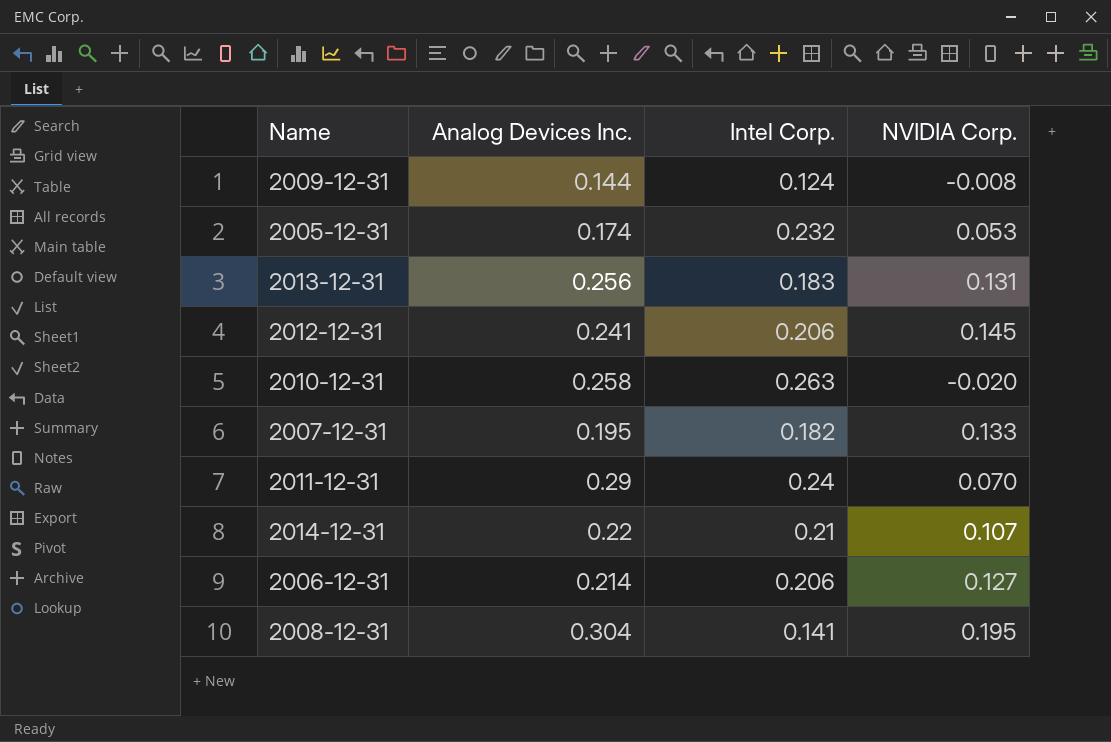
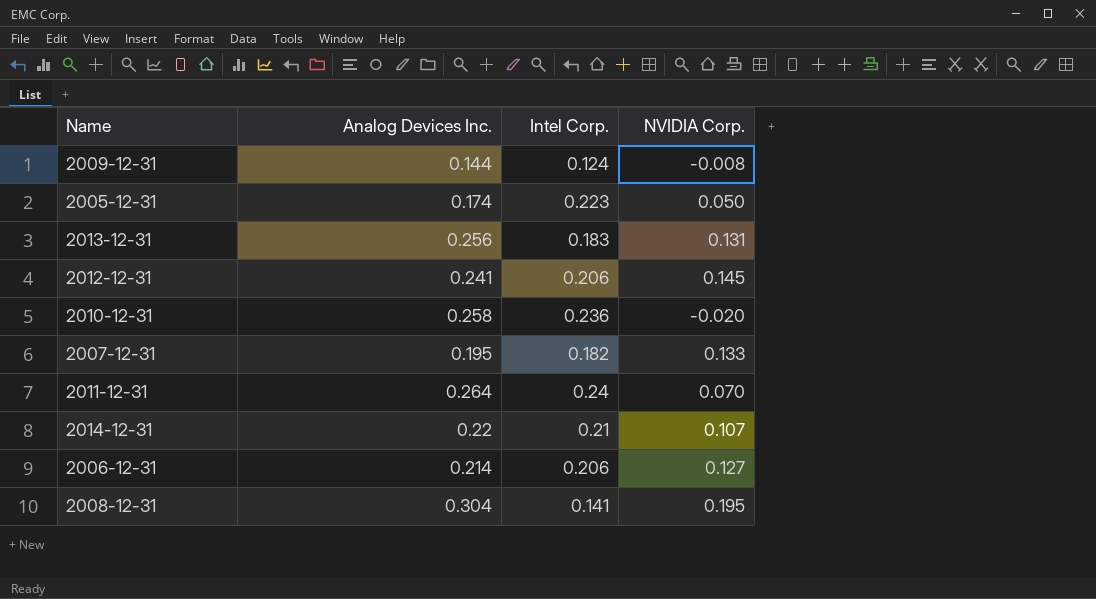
2005-12-31 | Intel Corp.: 0.232 -> 0.223
2005-12-31 | NVIDIA Corp.: 0.053 -> 0.050
2010-12-31 | Intel Corp.: 0.263 -> 0.236
2011-12-31 | Analog Devices Inc.: 0.29 -> 0.264

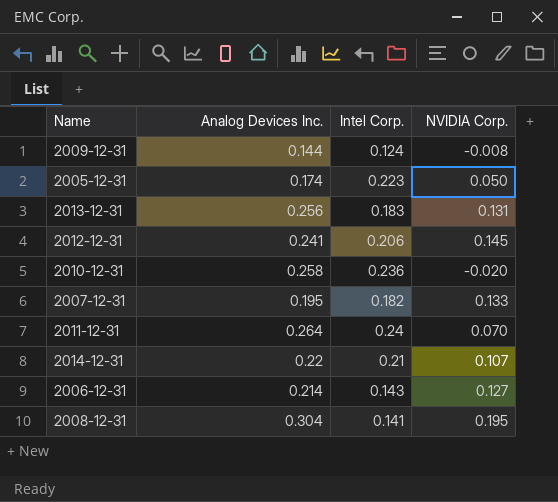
2006-12-31 | Intel Corp.: 0.206 -> 0.143

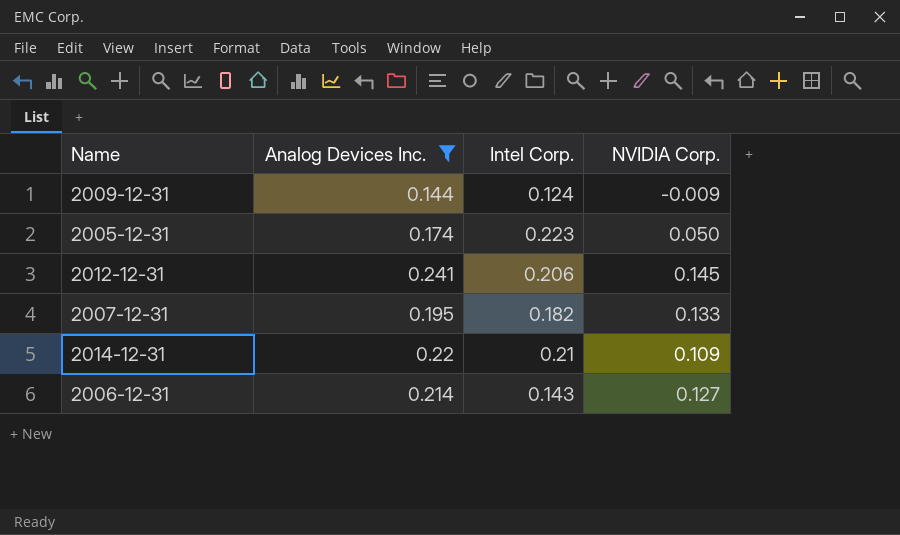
filter: none -> Analog Devices Inc. <= 0.241
2009-12-31 | NVIDIA Corp.: -0.008 -> -0.009
2014-12-31 | NVIDIA Corp.: 0.107 -> 0.109

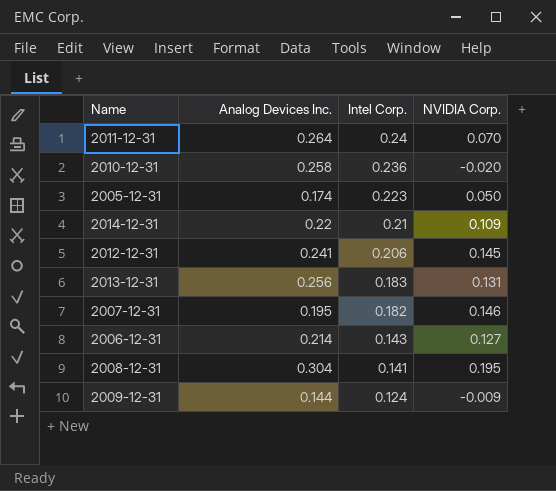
filter: Analog Devices Inc. <= 0.241 -> none
row order: none -> Intel Corp. descending
2007-12-31 | NVIDIA Corp.: 0.133 -> 0.146

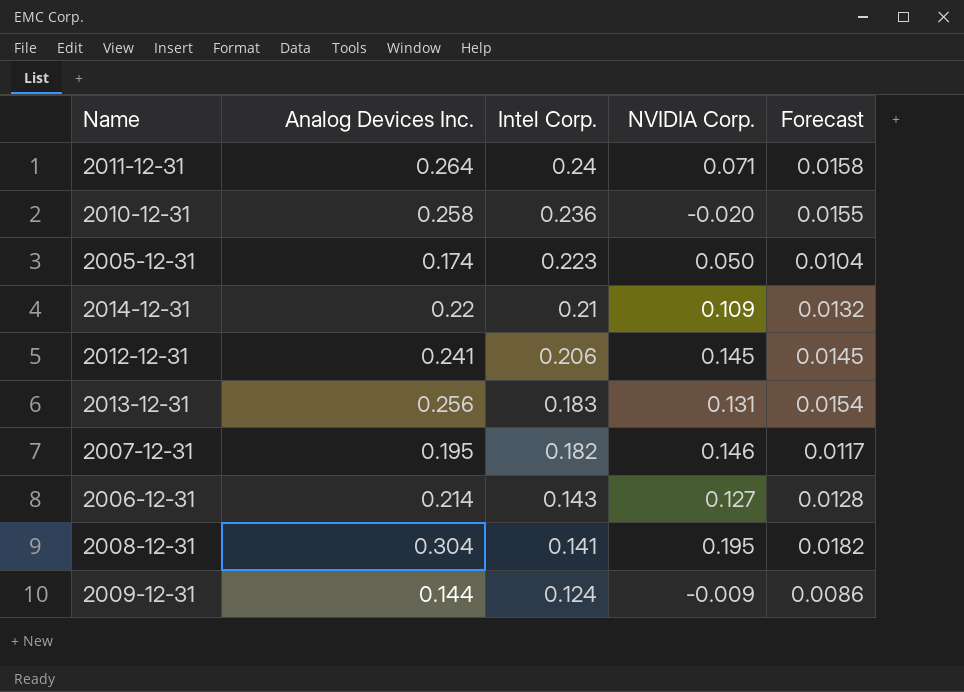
column Forecast | formula: none -> [Analog Devices Inc.] * 0.06
2011-12-31 | NVIDIA Corp.: 0.070 -> 0.071

